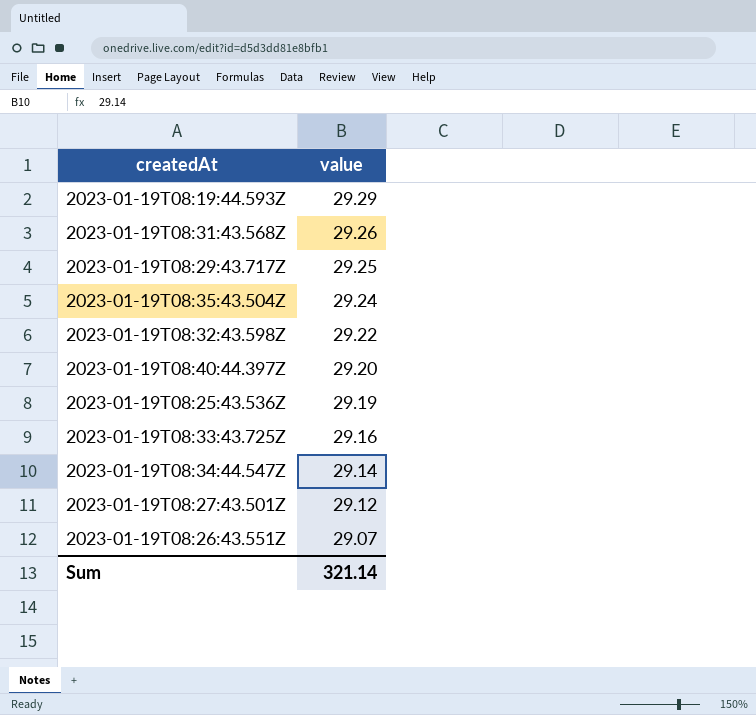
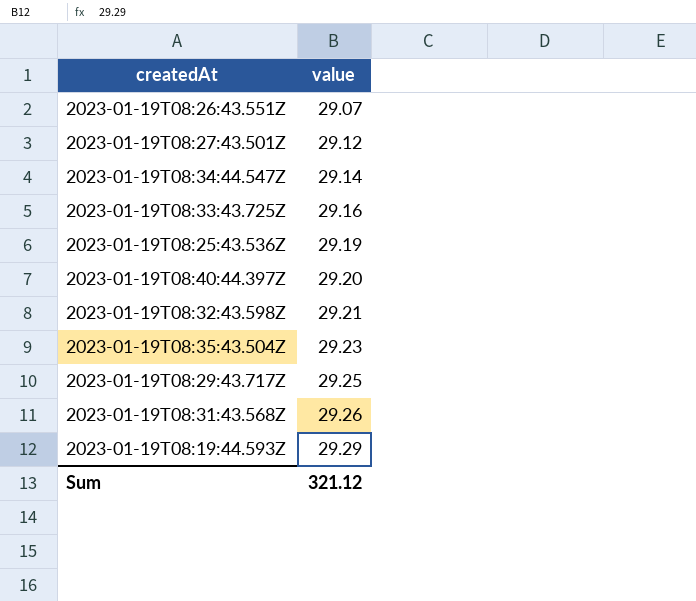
row order: value descending -> value ascending
2023-01-19T08:32:43.598Z | value: 29.22 -> 29.21
2023-01-19T08:35:43.504Z | value: 29.24 -> 29.23
Sum | value: 321.14 -> 321.12

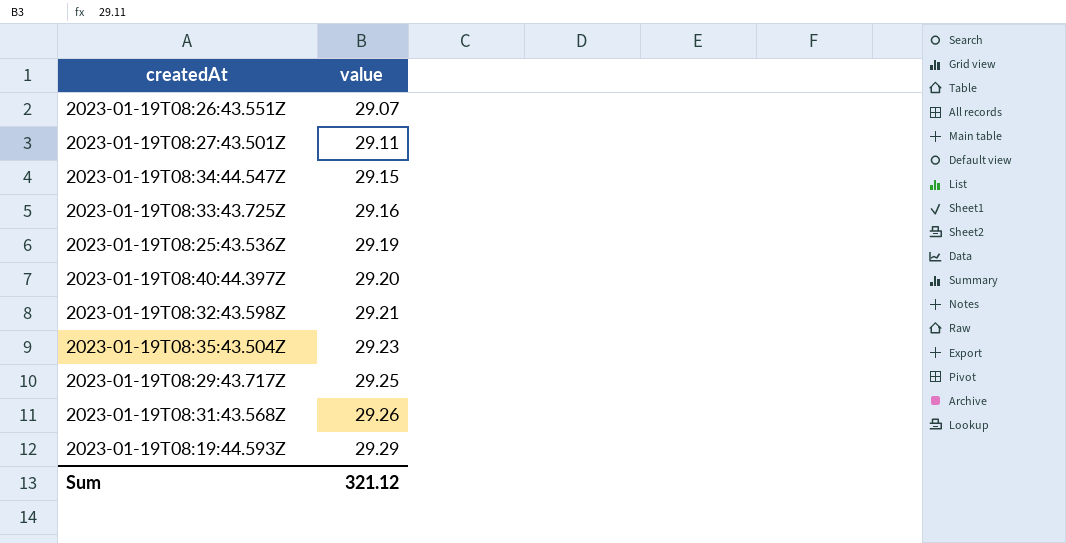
2023-01-19T08:27:43.501Z | value: 29.12 -> 29.11
2023-01-19T08:34:44.547Z | value: 29.14 -> 29.15

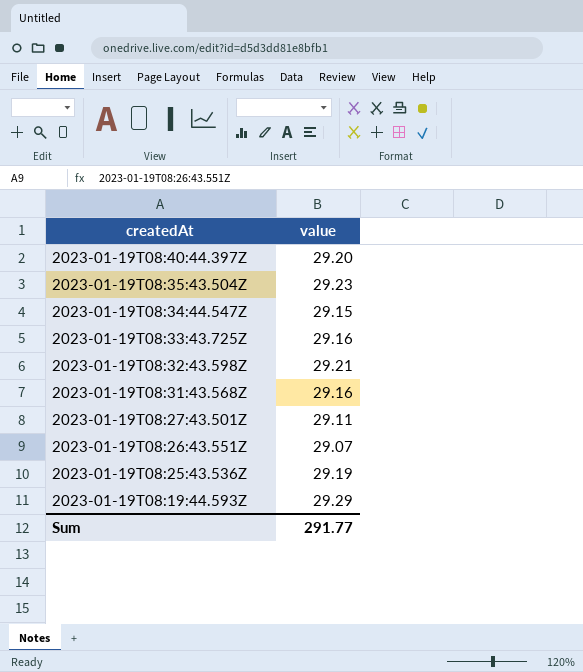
row order: value ascending -> createdAt descending
row 2023-01-19T08:29:43.717Z: 29.25 -> none
2023-01-19T08:31:43.568Z | value: 29.26 -> 29.16
Sum | value: 321.12 -> 291.77

